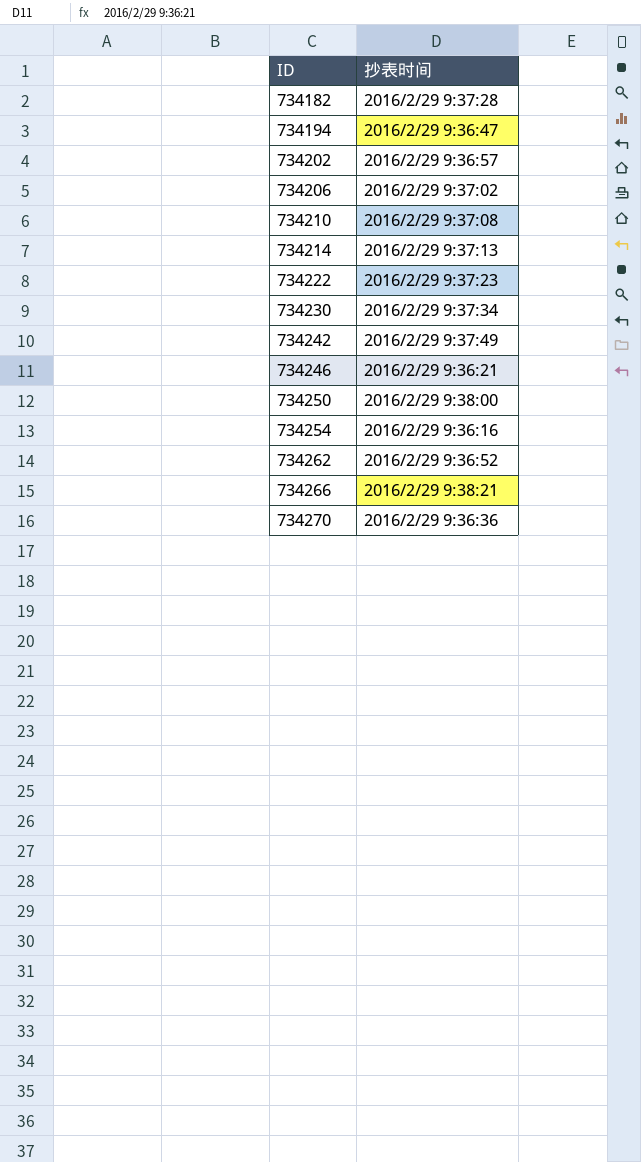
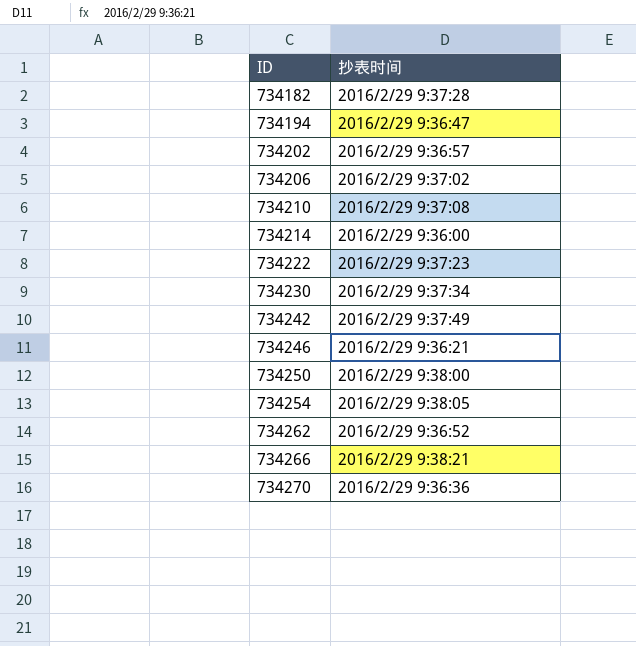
734214 | 抄表时间: 2016/2/29 9:37:13 -> 2016/2/29 9:36:00
734254 | 抄表时间: 2016/2/29 9:36:16 -> 2016/2/29 9:38:05

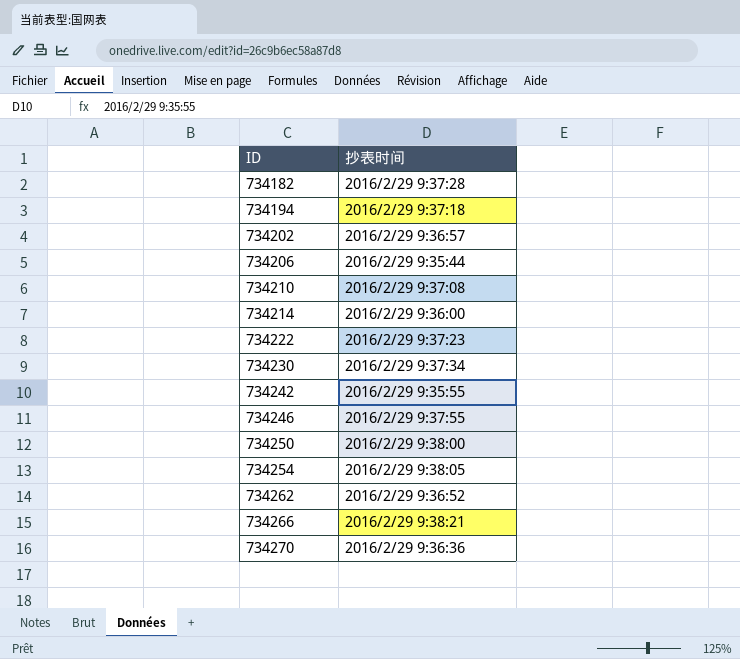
734194 | 抄表时间: 2016/2/29 9:36:47 -> 2016/2/29 9:37:18
734206 | 抄表时间: 2016/2/29 9:37:02 -> 2016/2/29 9:35:44
734242 | 抄表时间: 2016/2/29 9:37:49 -> 2016/2/29 9:35:55
734246 | 抄表时间: 2016/2/29 9:36:21 -> 2016/2/29 9:37:55

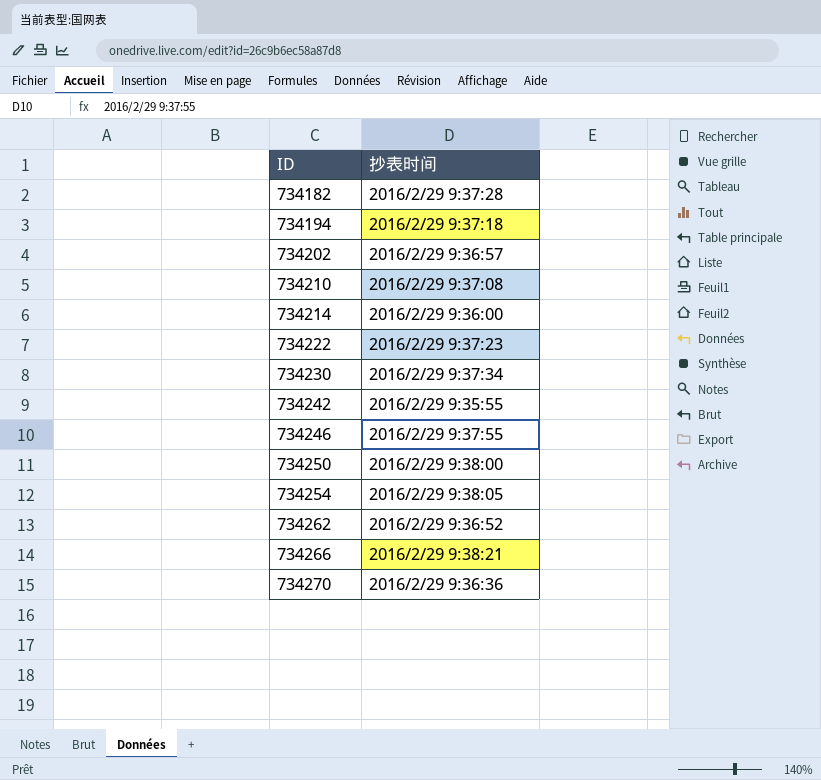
row 734206: 2016/2/29 9:35:44 -> none

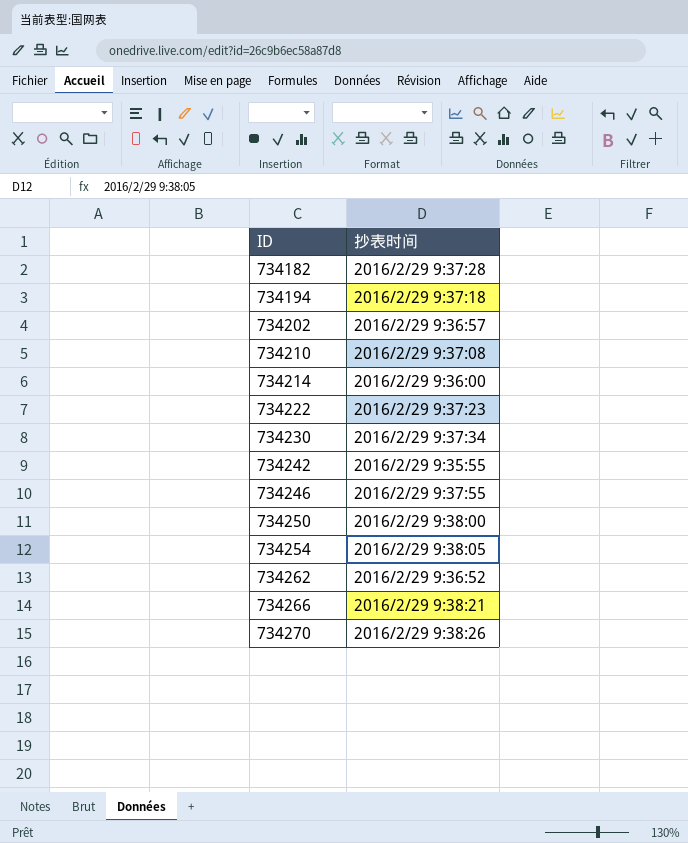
734270 | 抄表时间: 2016/2/29 9:36:36 -> 2016/2/29 9:38:26

